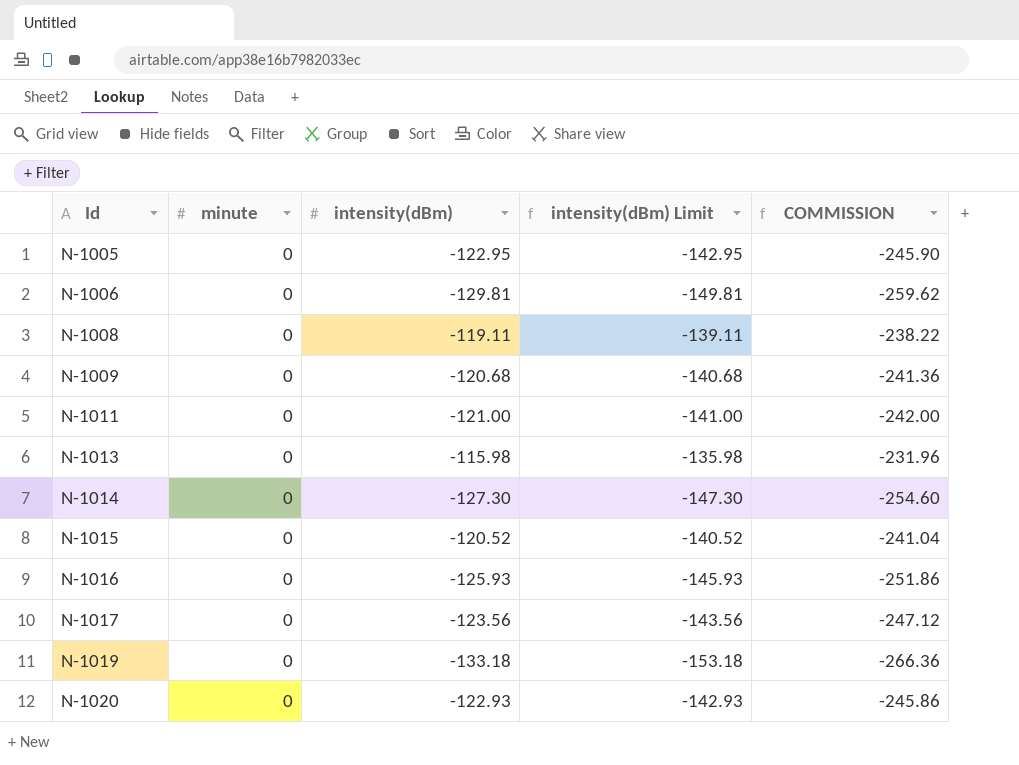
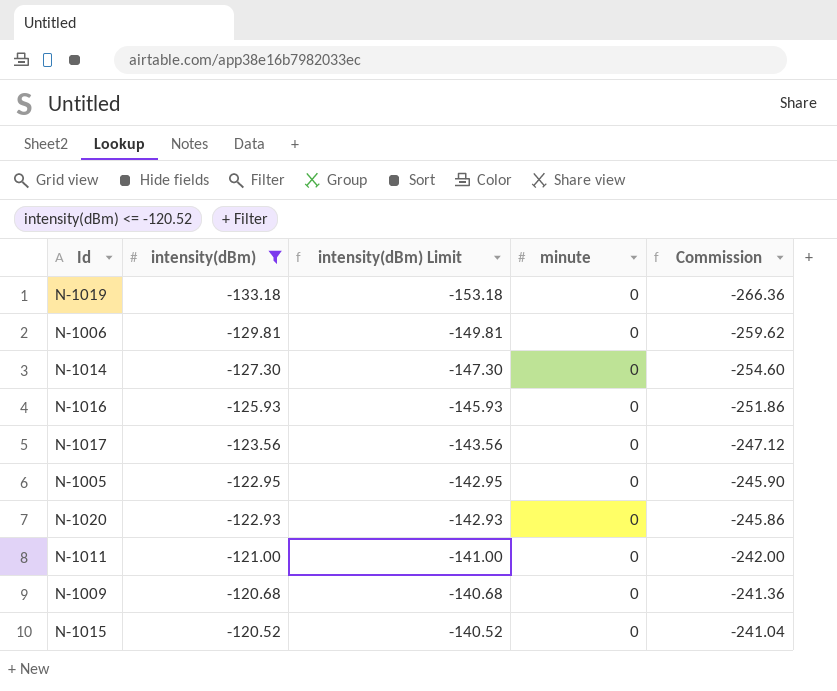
filter: none -> intensity(dBm) <= -120.52
row order: Id ascending -> intensity(dBm) ascending
column minute | position: 2 -> 4
column name: COMMISSION -> Commission

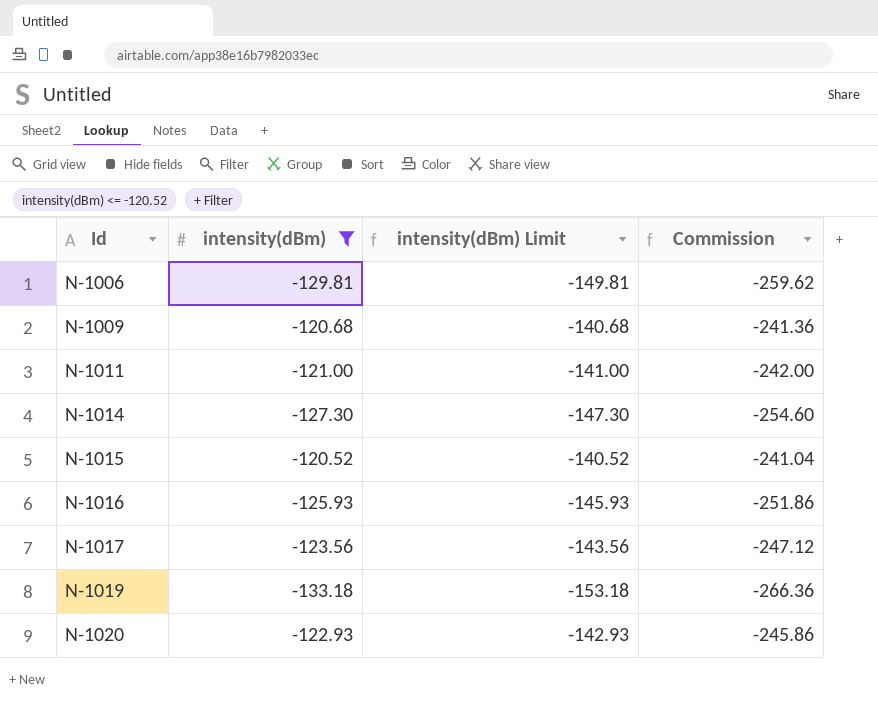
row order: intensity(dBm) ascending -> Id ascending
column minute | position: 4 -> none
row N-1005: -122.95 | -142.95 | 0 | -245.90 -> none

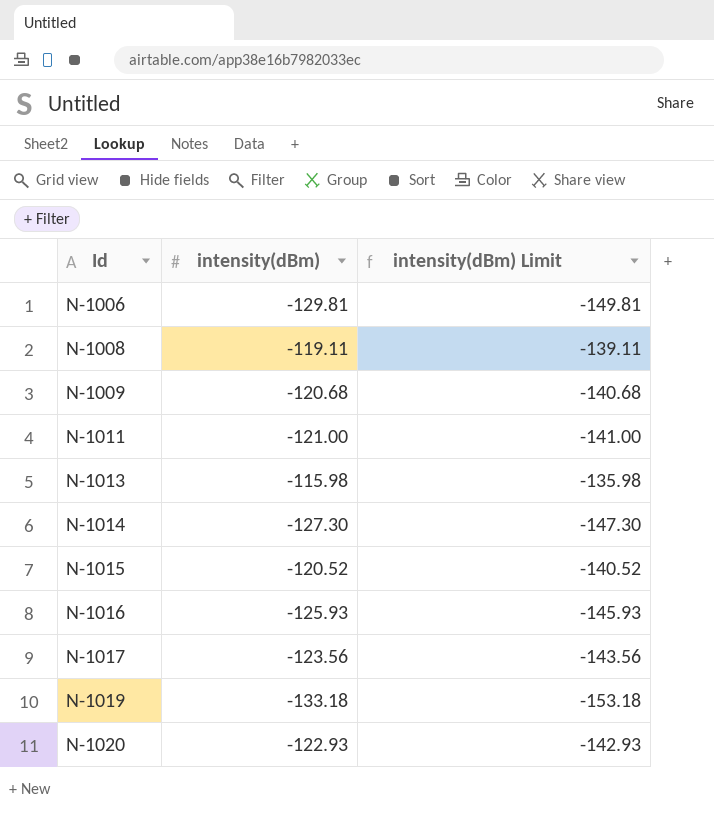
filter: intensity(dBm) <= -120.52 -> none
column Commission | formula: [intensity(dBm)] * 2 -> none

